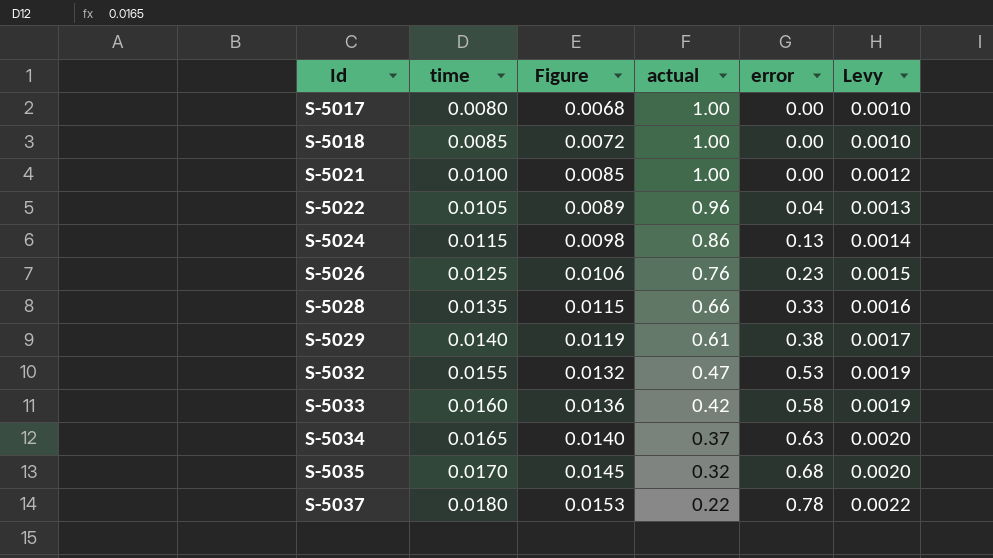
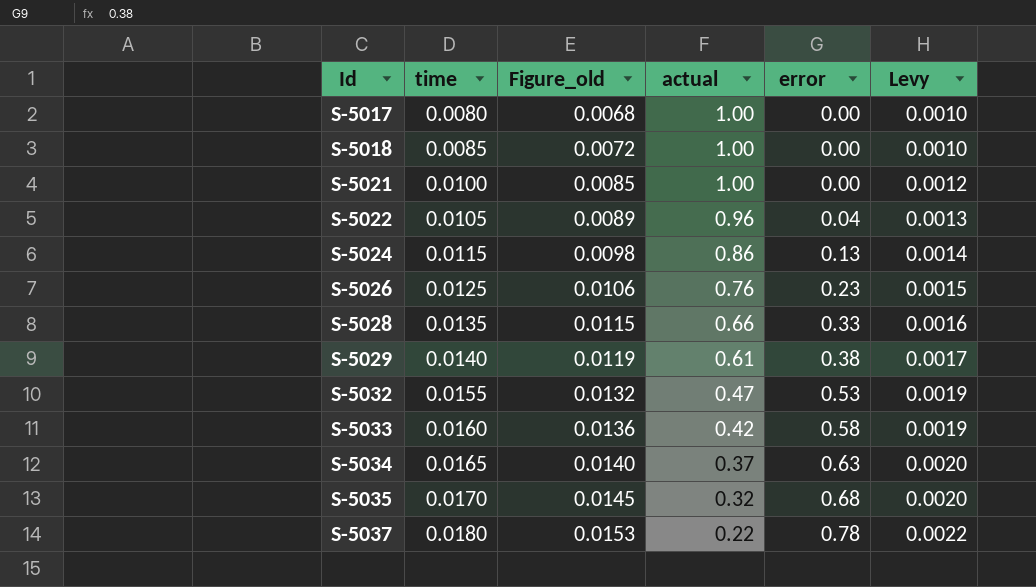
column name: Figure -> Figure_old

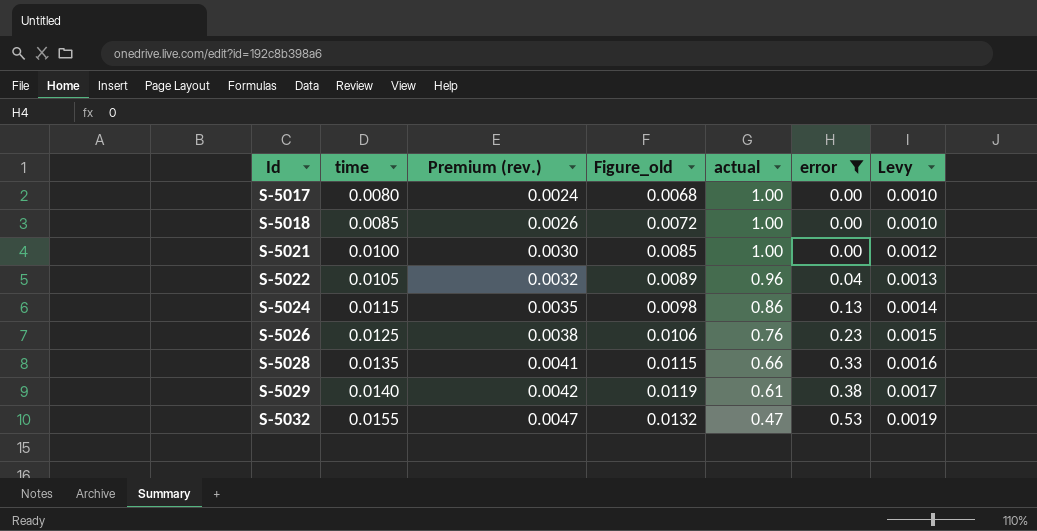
filter: none -> error <= 0.53
column Premium (rev.) | formula: none -> [time] * 0.3

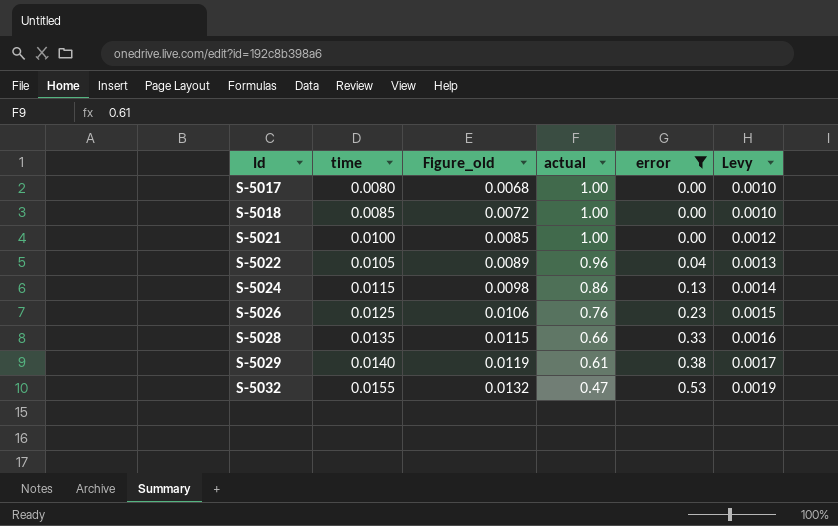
column Premium (rev.) | formula: [time] * 0.3 -> none

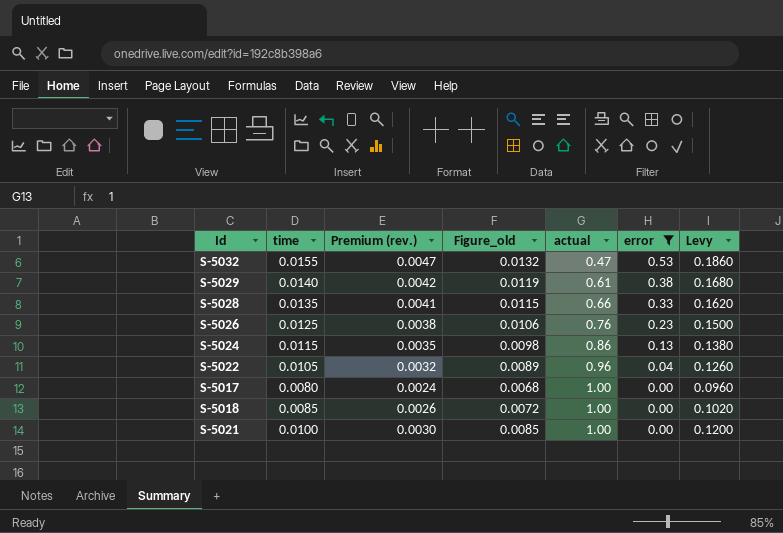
row order: Id ascending -> actual ascending
column Premium (rev.) | formula: none -> [time] * 0.3
column Levy | formula: [time] * 0.12 -> [time] * 12

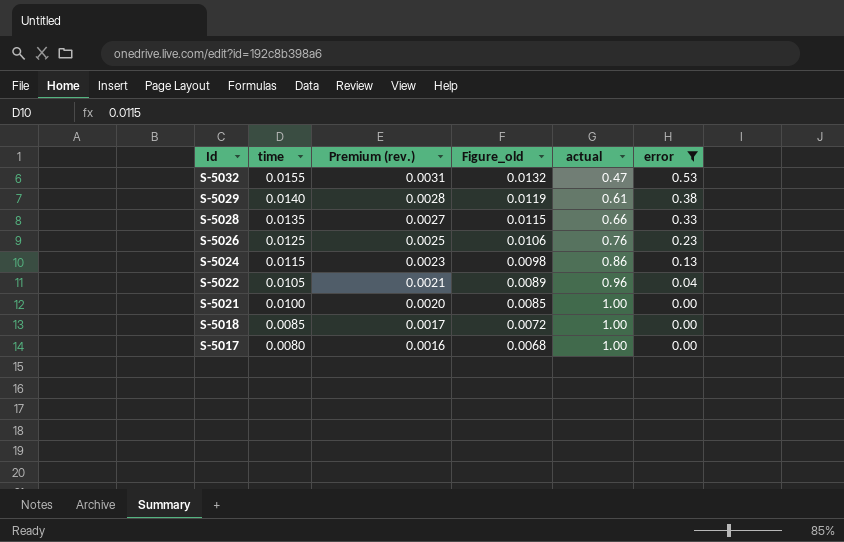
row order: actual ascending -> Id descending
column Levy | formula: [time] * 12 -> none
column Premium (rev.) | formula: [time] * 0.3 -> [time] * 0.2

